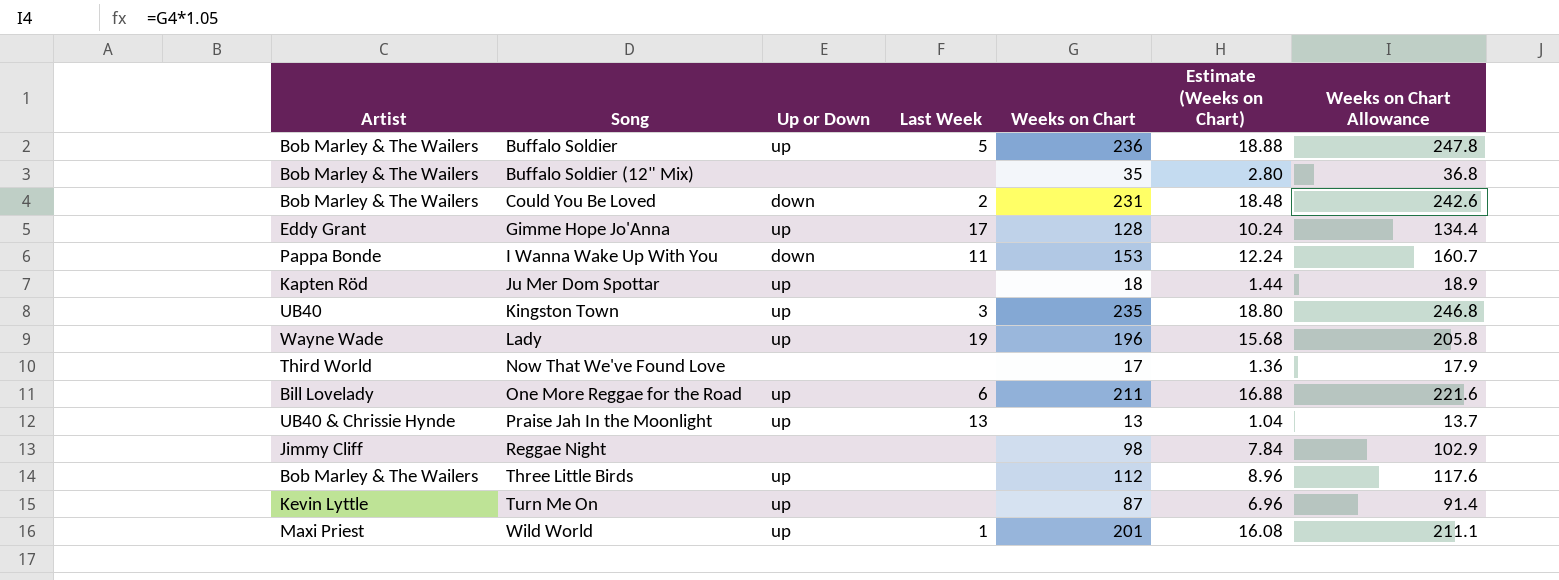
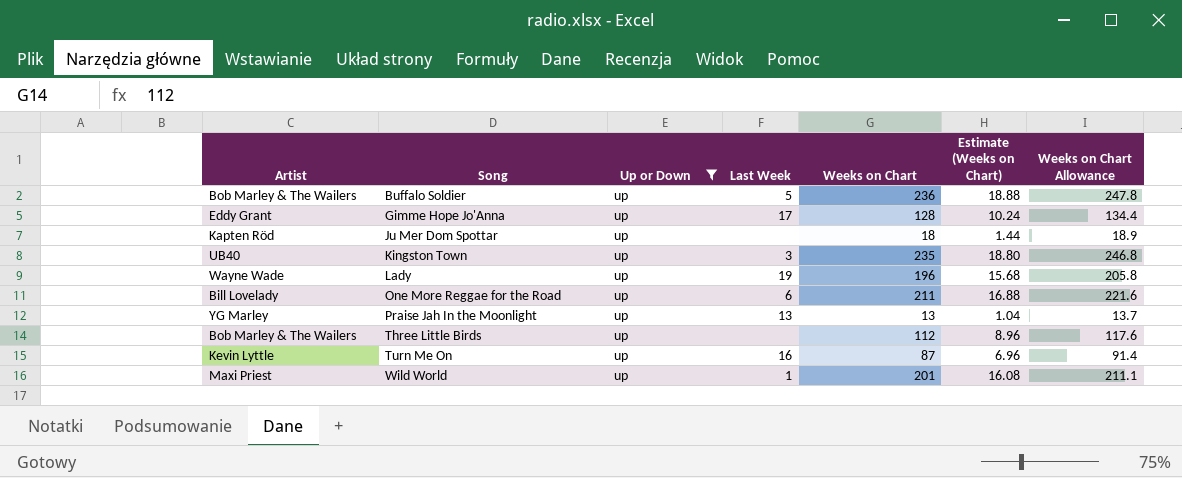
filter: none -> Up or Down = up
Praise Jah In the Moonlight | Artist: UB40 & Chrissie Hynde -> YG Marley
Turn Me On | Last Week: none -> 16

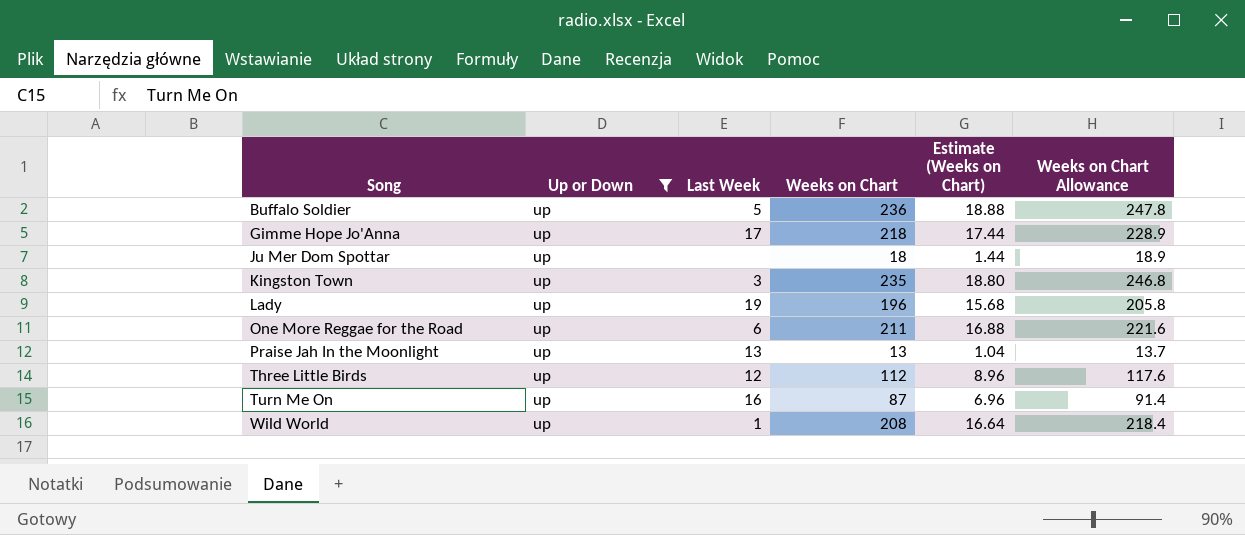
column Artist | position: 1 -> none
Gimme Hope Jo'Anna | Weeks on Chart: 128 -> 218
Gimme Hope Jo'Anna | Estimate (Weeks on Chart): 10.24 -> 17.44
Gimme Hope Jo'Anna | Weeks on Chart Allowance: 134.4 -> 228.9
Three Little Birds | Last Week: none -> 12
Wild World | Weeks on Chart: 201 -> 208
Wild World | Estimate (Weeks on Chart): 16.08 -> 16.64
Wild World | Weeks on Chart Allowance: 211.1 -> 218.4

